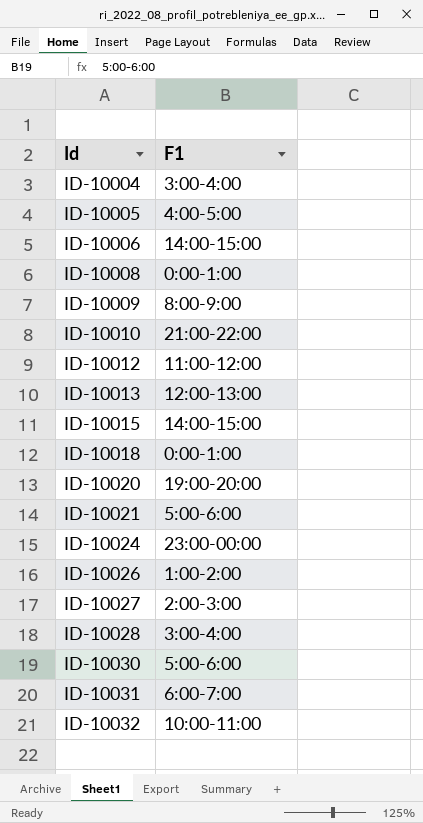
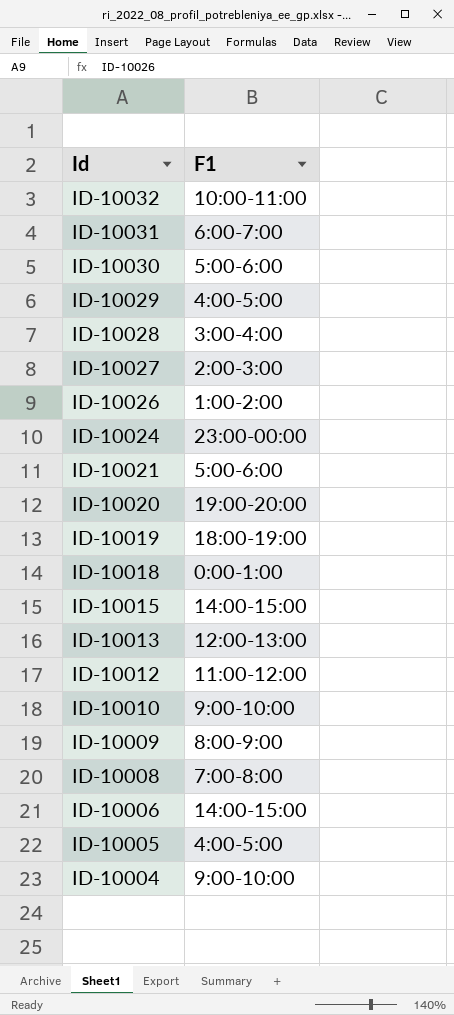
row order: Id ascending -> Id descending
row ID-10029: none -> 4:00-5:00
row ID-10019: none -> 18:00-19:00
ID-10010 | F1: 21:00-22:00 -> 9:00-10:00
ID-10008 | F1: 0:00-1:00 -> 7:00-8:00
ID-10004 | F1: 3:00-4:00 -> 9:00-10:00

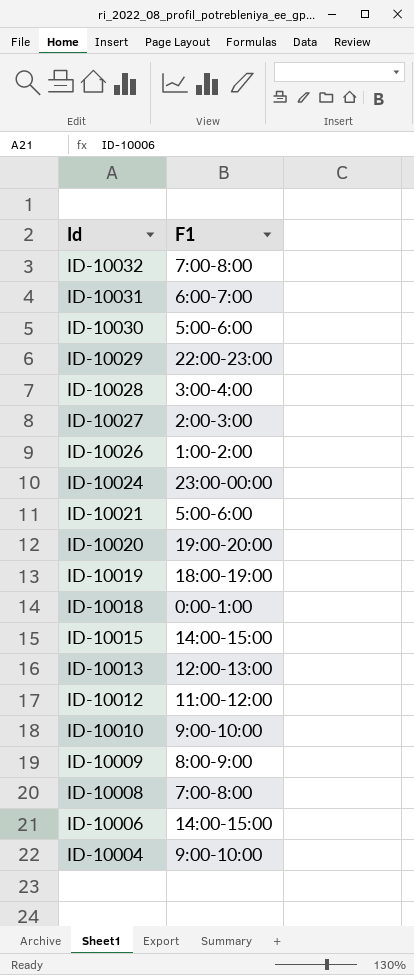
row ID-10005: 4:00-5:00 -> none
ID-10032 | F1: 10:00-11:00 -> 7:00-8:00
ID-10029 | F1: 4:00-5:00 -> 22:00-23:00

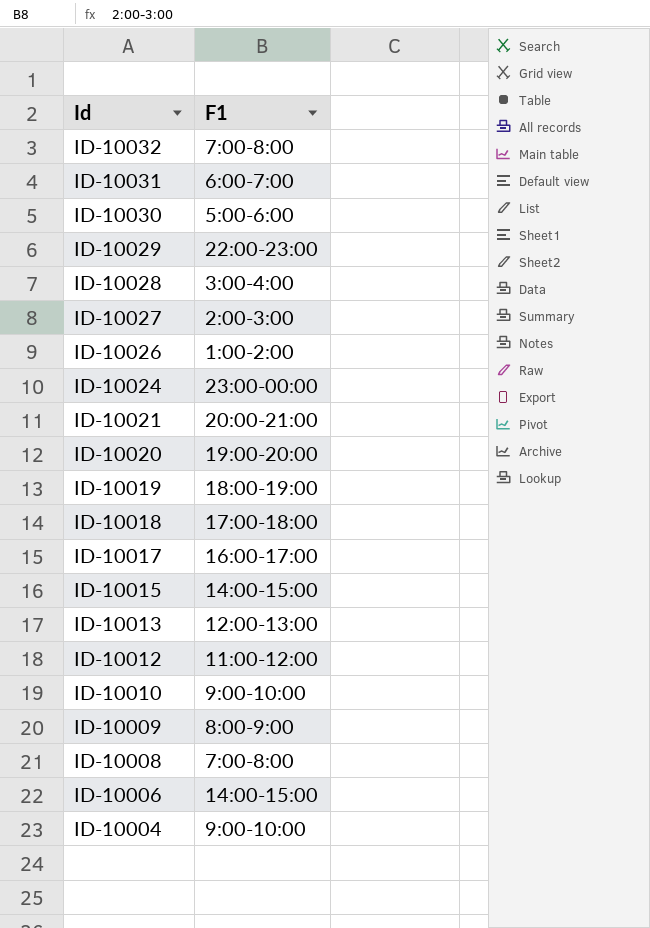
ID-10021 | F1: 5:00-6:00 -> 20:00-21:00
ID-10018 | F1: 0:00-1:00 -> 17:00-18:00
row ID-10017: none -> 16:00-17:00

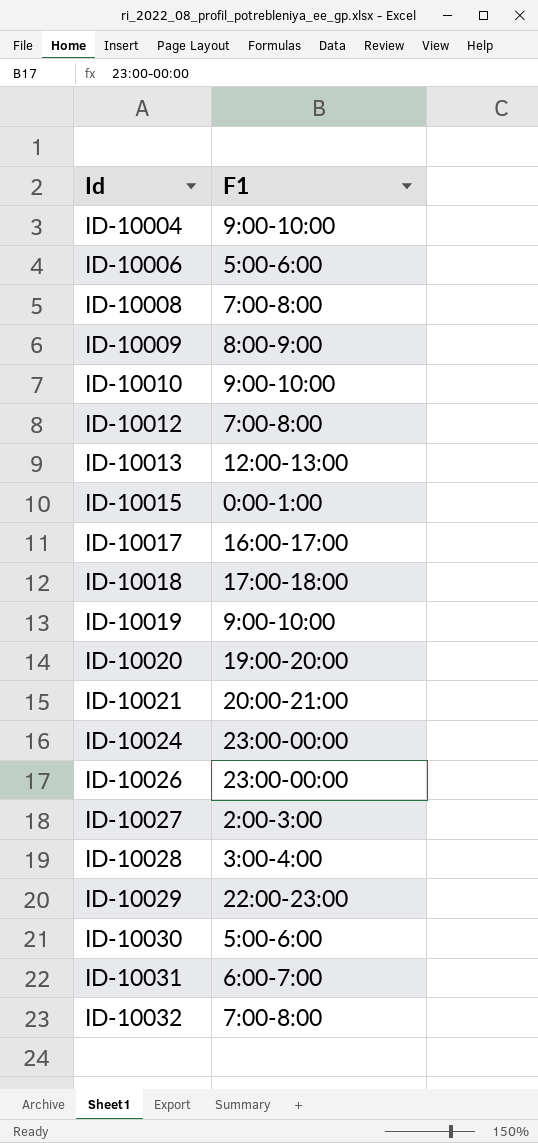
row order: Id descending -> Id ascending
ID-10006 | F1: 14:00-15:00 -> 5:00-6:00
ID-10012 | F1: 11:00-12:00 -> 7:00-8:00
ID-10015 | F1: 14:00-15:00 -> 0:00-1:00
ID-10019 | F1: 18:00-19:00 -> 9:00-10:00
ID-10026 | F1: 1:00-2:00 -> 23:00-00:00

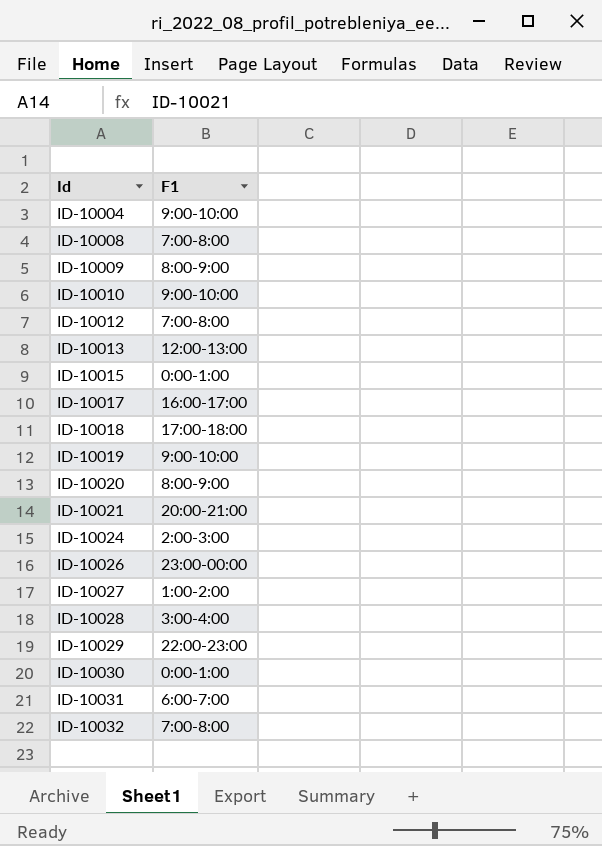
row ID-10006: 5:00-6:00 -> none
ID-10020 | F1: 19:00-20:00 -> 8:00-9:00
ID-10024 | F1: 23:00-00:00 -> 2:00-3:00
ID-10027 | F1: 2:00-3:00 -> 1:00-2:00
ID-10030 | F1: 5:00-6:00 -> 0:00-1:00

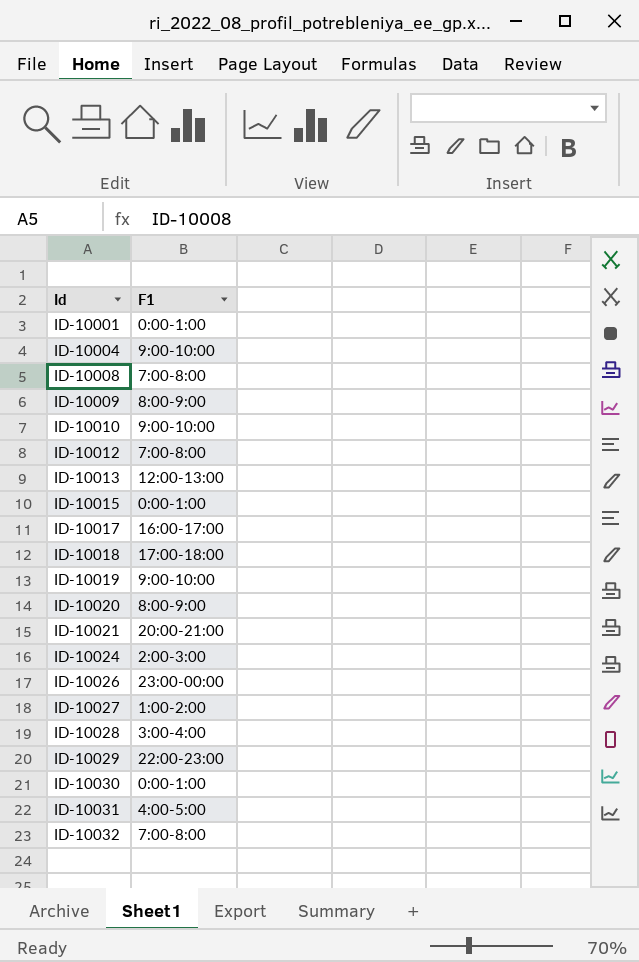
row ID-10001: none -> 0:00-1:00
ID-10031 | F1: 6:00-7:00 -> 4:00-5:00

